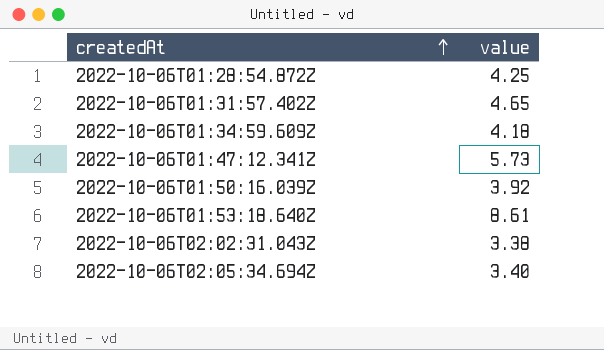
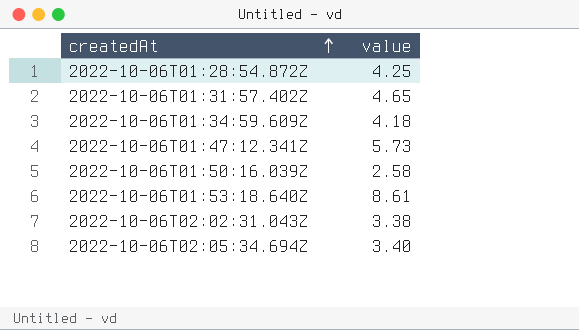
2022-10-06T01:50:16.039Z | value: 3.92 -> 2.58

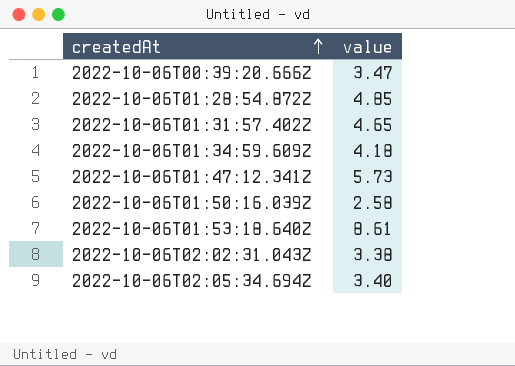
row 2022-10-06T00:39:20.666Z: none -> 3.47
2022-10-06T01:28:54.872Z | value: 4.25 -> 4.85

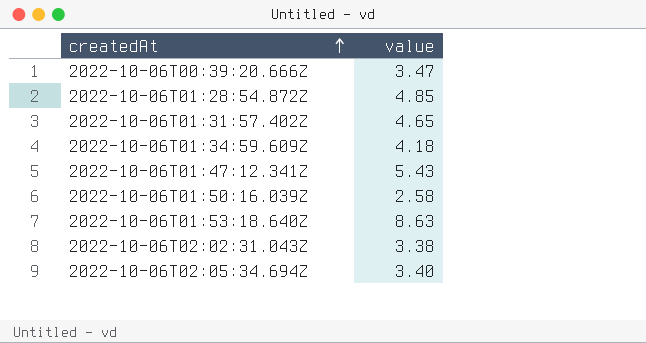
2022-10-06T01:47:12.341Z | value: 5.73 -> 5.43
2022-10-06T01:53:18.640Z | value: 8.61 -> 8.63

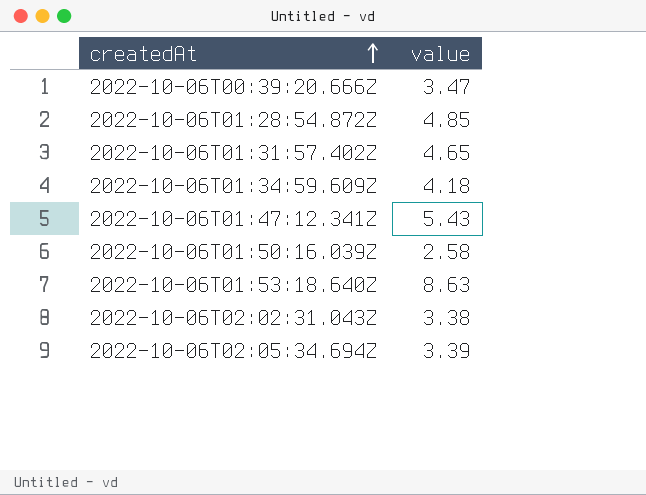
2022-10-06T02:05:34.694Z | value: 3.40 -> 3.39

